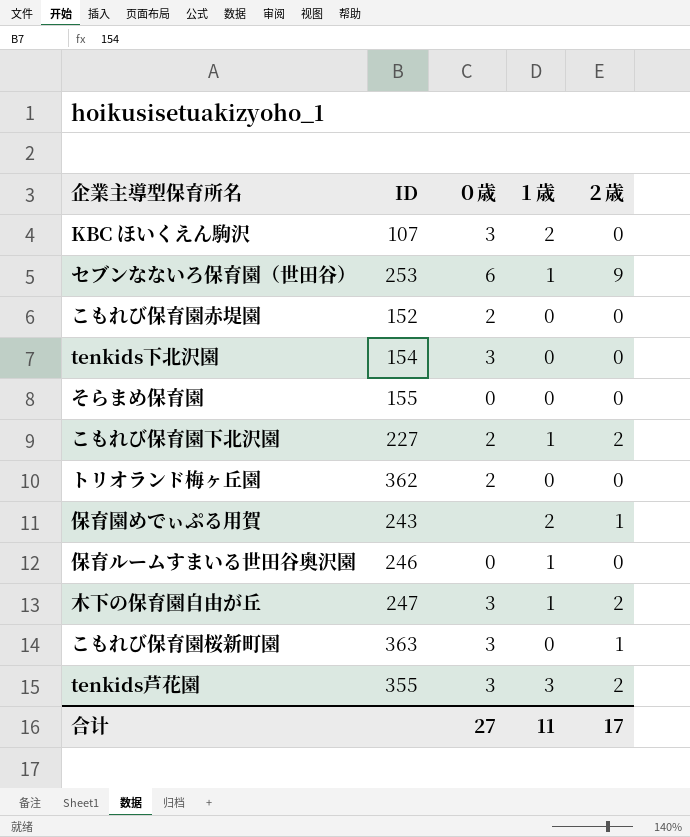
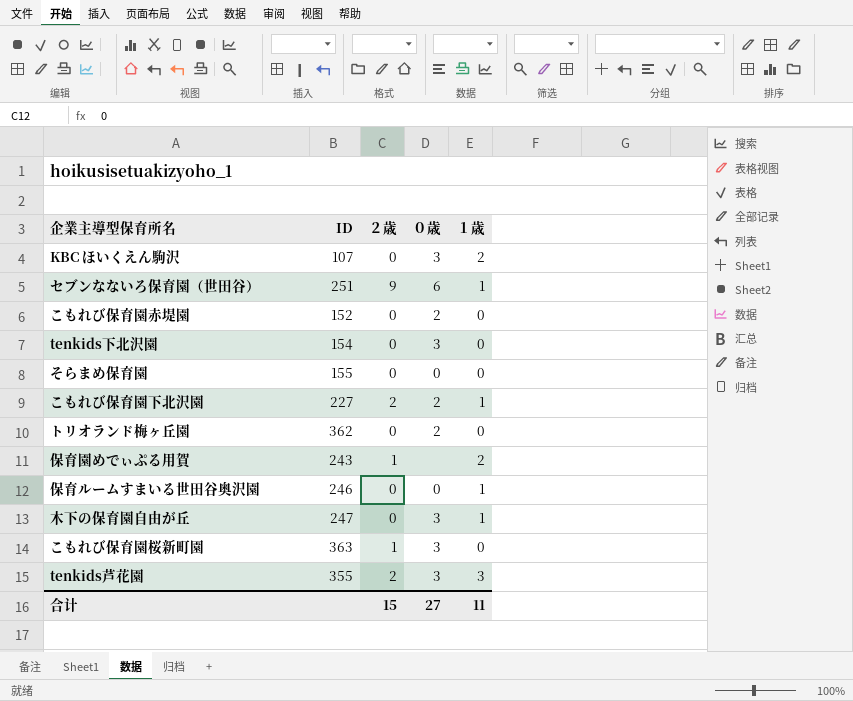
column ２歳 | position: 5 -> 3
セブンなないろ保育園（世田谷） | ID: 253 -> 251
木下の保育園自由が丘 | ２歳: 2 -> 0
合计 | ２歳: 17 -> 15

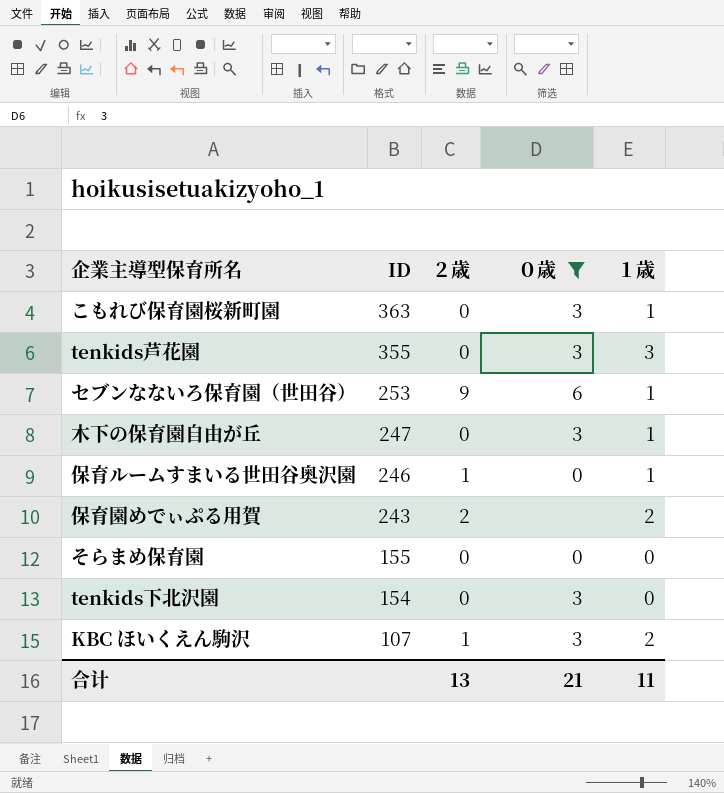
filter: none -> ０歳 != 2
row order: none -> ID descending
こもれび保育園桜新町園 | ２歳: 1 -> 0
こもれび保育園桜新町園 | １歳: 0 -> 1
tenkids芦花園 | ２歳: 2 -> 0
セブンなないろ保育園（世田谷） | ID: 251 -> 253
保育ルームすまいる世田谷奥沢園 | ２歳: 0 -> 1
保育園めでぃぷる用賀 | ２歳: 1 -> 2
KBC ほいくえん駒沢 | ２歳: 0 -> 1
合计 | ２歳: 15 -> 13
合计 | ０歳: 27 -> 21

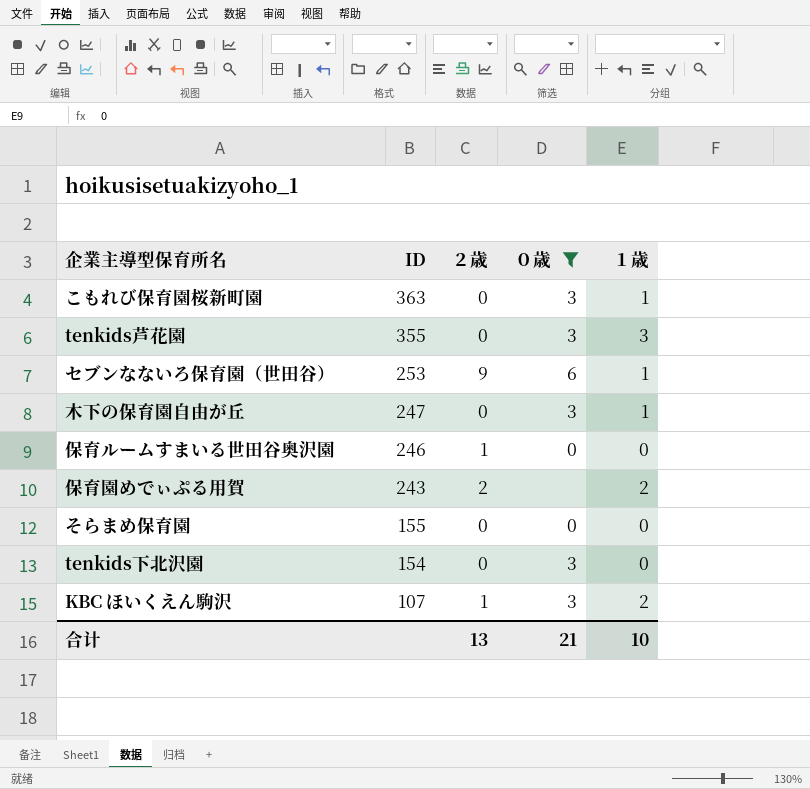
保育ルームすまいる世田谷奥沢園 | １歳: 1 -> 0
合计 | １歳: 11 -> 10

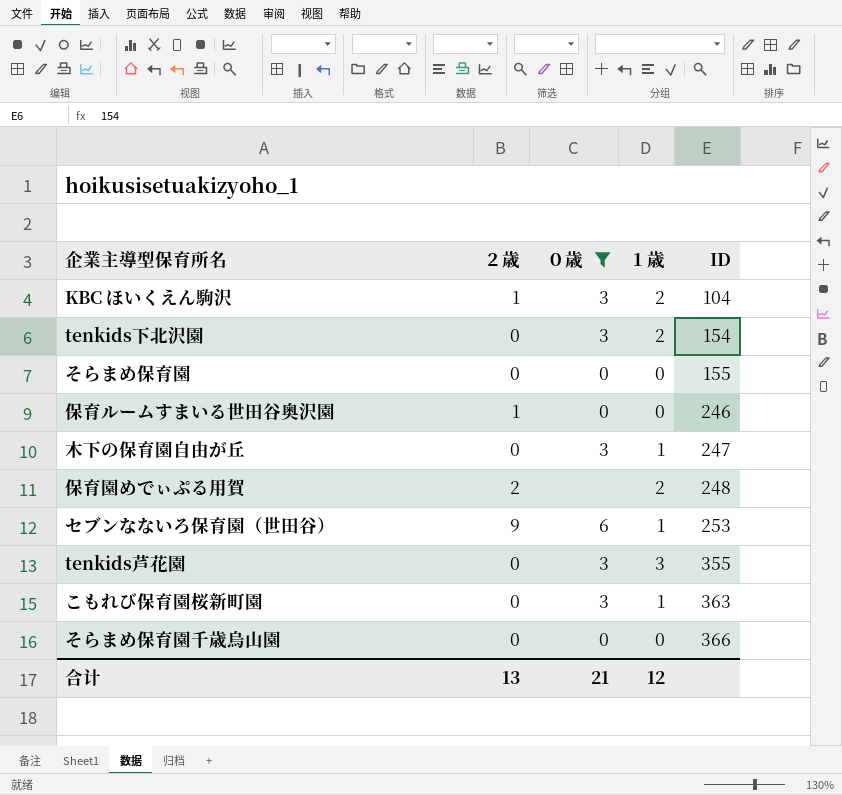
row order: ID descending -> ID ascending
column ID | position: 2 -> 5
KBC ほいくえん駒沢 | ID: 107 -> 104
tenkids下北沢園 | １歳: 0 -> 2
保育園めでぃぷる用賀 | ID: 243 -> 248
row そらまめ保育園千歳烏山園: none -> 0 | 0 | 0 | 366
合计 | １歳: 10 -> 12

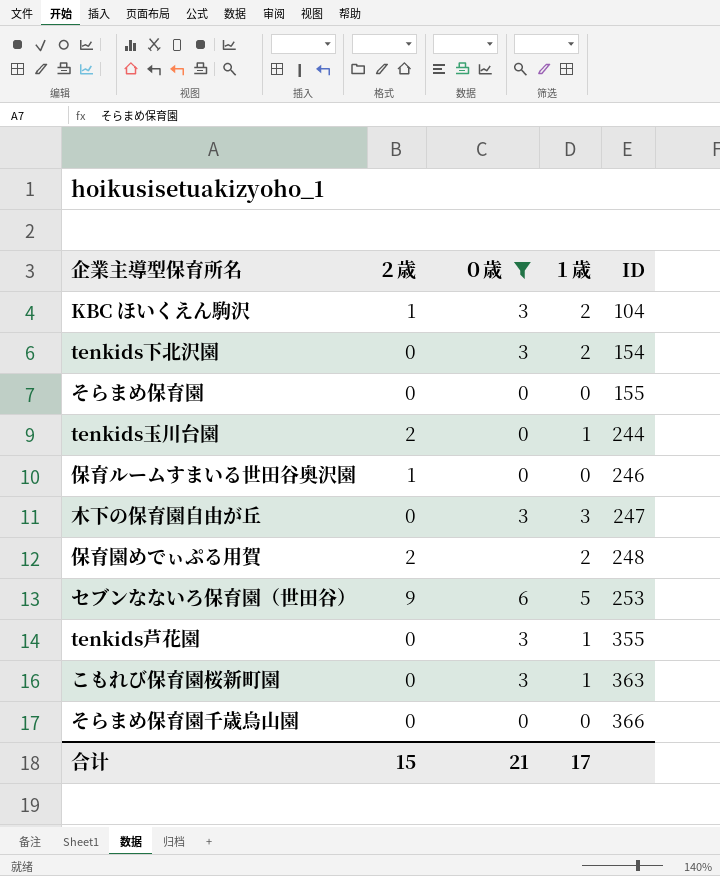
row tenkids玉川台園: none -> 2 | 0 | 1 | 244
木下の保育園自由が丘 | １歳: 1 -> 3
セブンなないろ保育園（世田谷） | １歳: 1 -> 5
tenkids芦花園 | １歳: 3 -> 1
合计 | ２歳: 13 -> 15
合计 | １歳: 12 -> 17

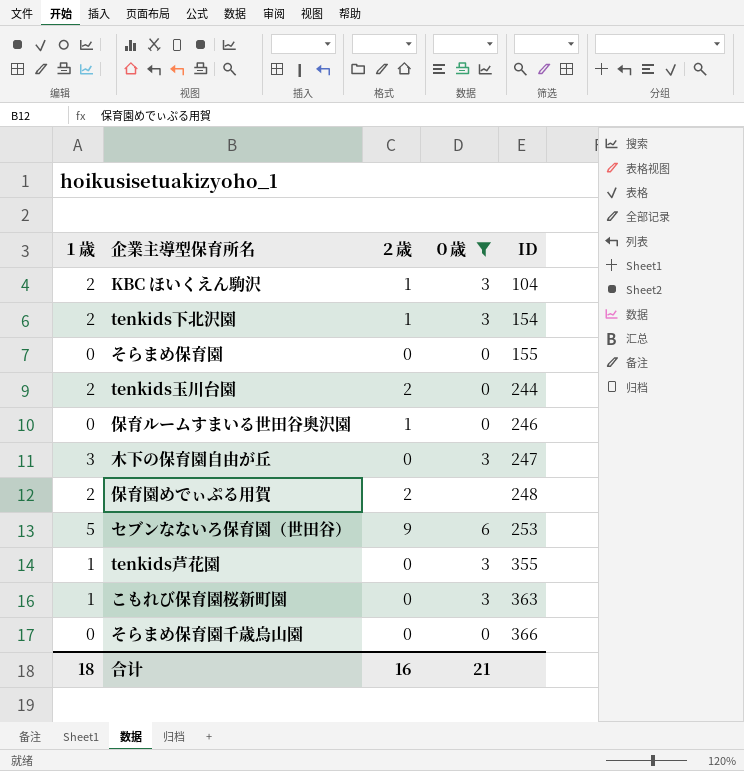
column １歳 | position: 4 -> 1
tenkids下北沢園 | ２歳: 0 -> 1
tenkids玉川台園 | １歳: 1 -> 2
合计 | １歳: 17 -> 18
合计 | ２歳: 15 -> 16

